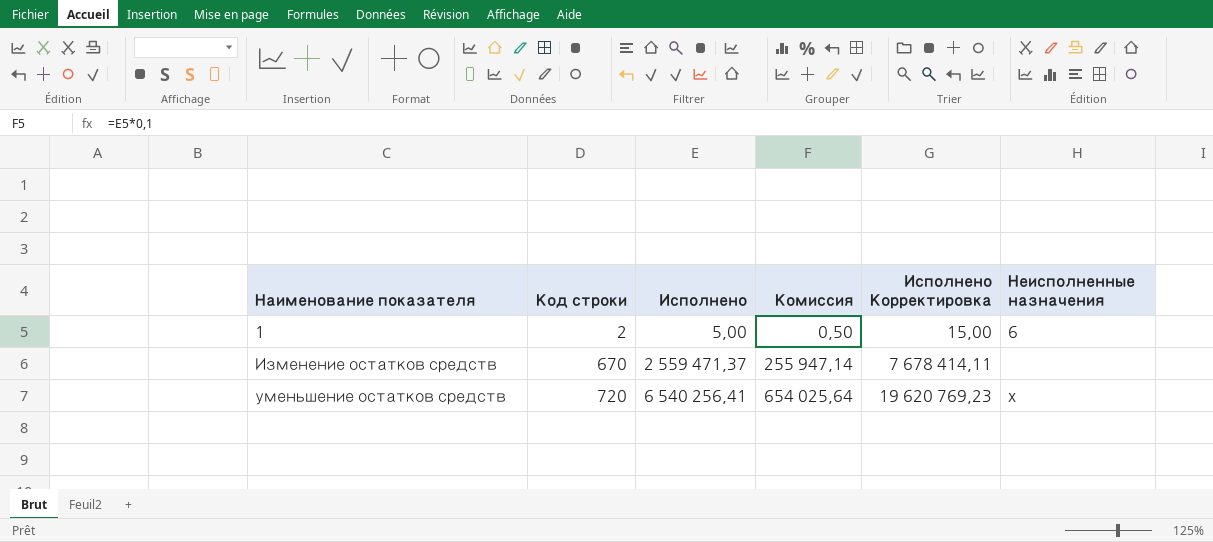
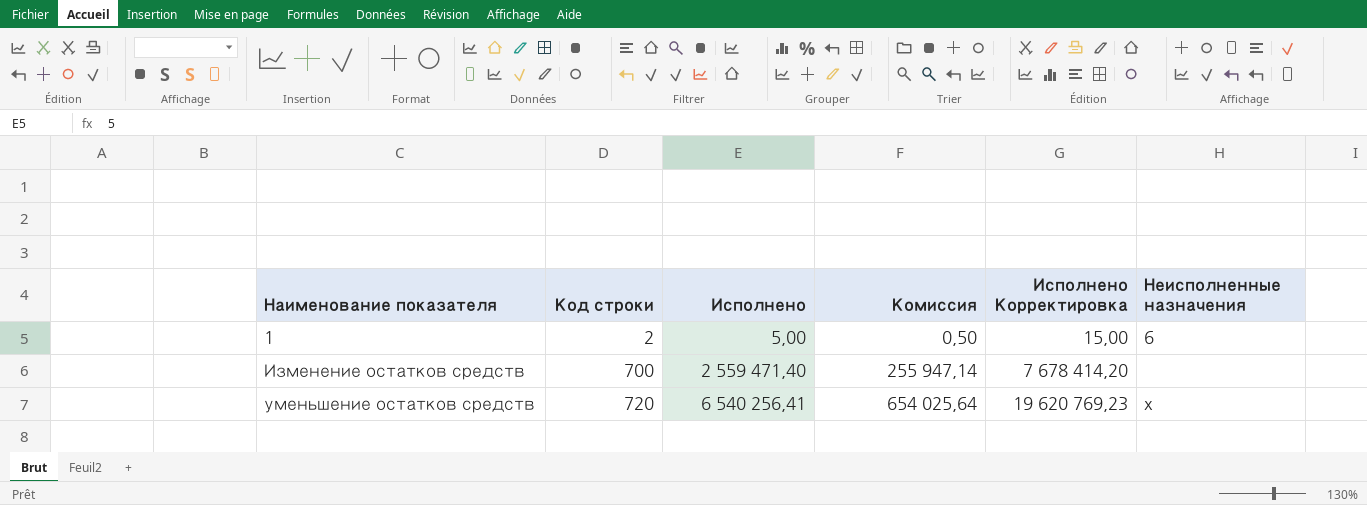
Изменение остатков средств | Код строки: 670 -> 700
Изменение остатков средств | Исполнено: 2 559 471,37 -> 2 559 471,40
Изменение остатков средств | Исполнено Корректировка: 7 678 414,11 -> 7 678 414,20

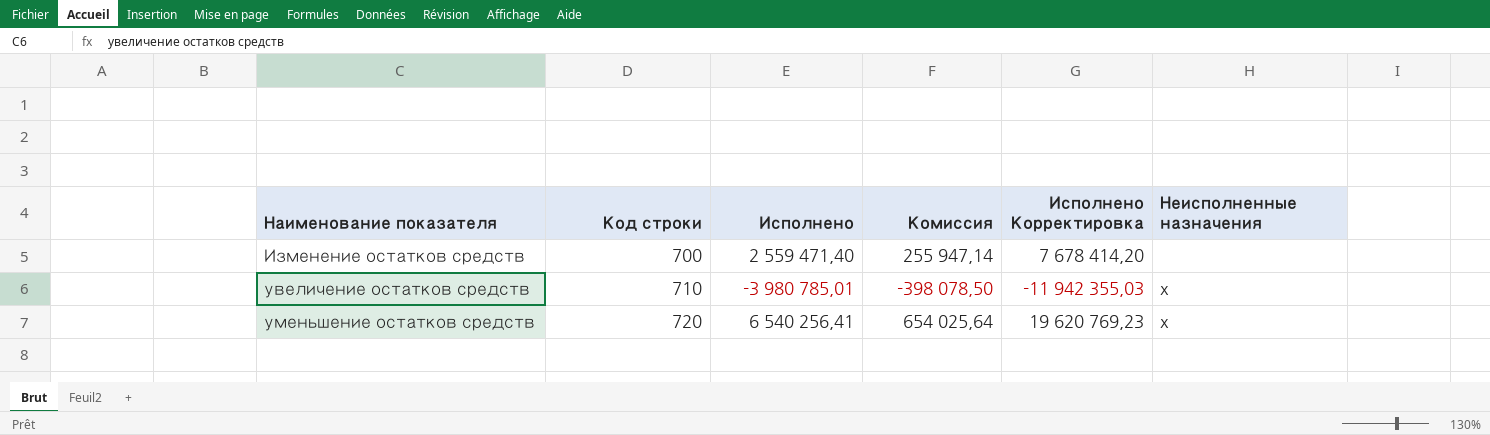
row 1: 2 | 5,00 | 0,50 | 15,00 | 6 -> none
row увеличение остатков средств: none -> 710 | -3 980 785,01 | -398 078,50 | -11 942 355,03 | x

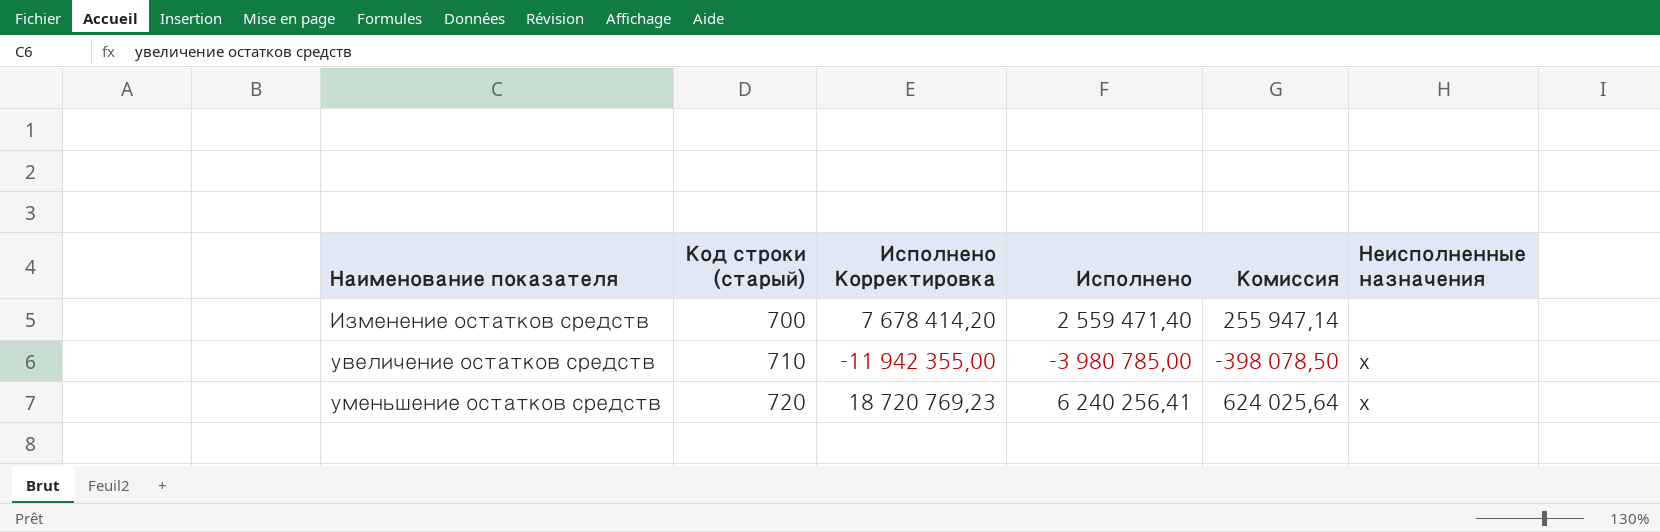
column name: Код строки -> Код строки (старый)
column Исполнено Корректировка | position: 5 -> 3
увеличение остатков средств | Исполнено Корректировка: -11 942 355,03 -> -11 942 355,00
увеличение остатков средств | Исполнено: -3 980 785,01 -> -3 980 785,00
уменьшение остатков средств | Исполнено Корректировка: 19 620 769,23 -> 18 720 769,23
уменьшение остатков средств | Исполнено: 6 540 256,41 -> 6 240 256,41
уменьшение остатков средств | Комиссия: 654 025,64 -> 624 025,64

